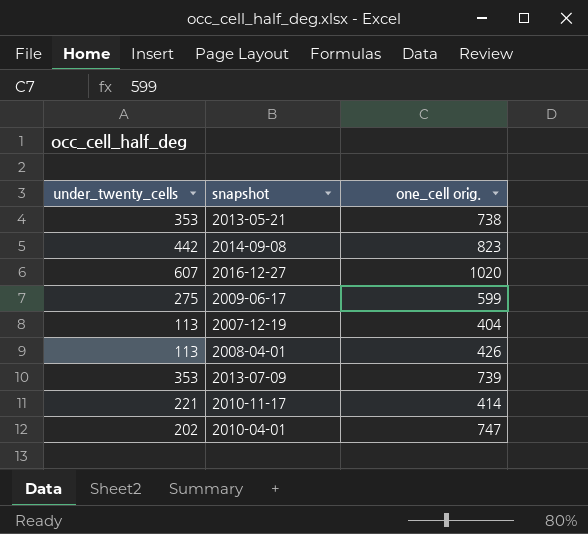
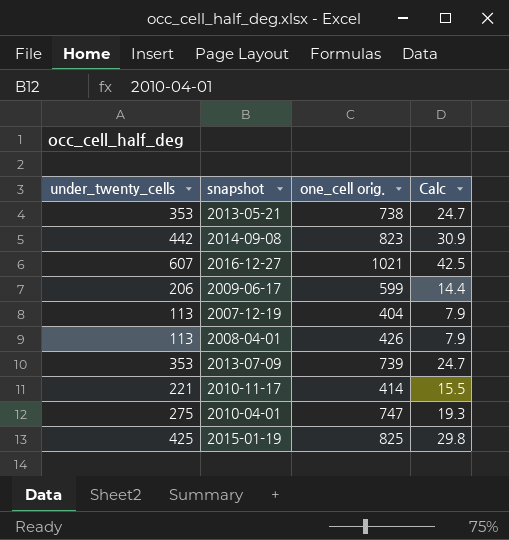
column Calc | formula: none -> [under_twenty_cells] * 0.07
2016-12-27 | one_cell orig.: 1020 -> 1021
2009-06-17 | under_twenty_cells: 275 -> 206
2010-04-01 | under_twenty_cells: 202 -> 275
row 2015-01-19: none -> 425 | 825 | 29.8

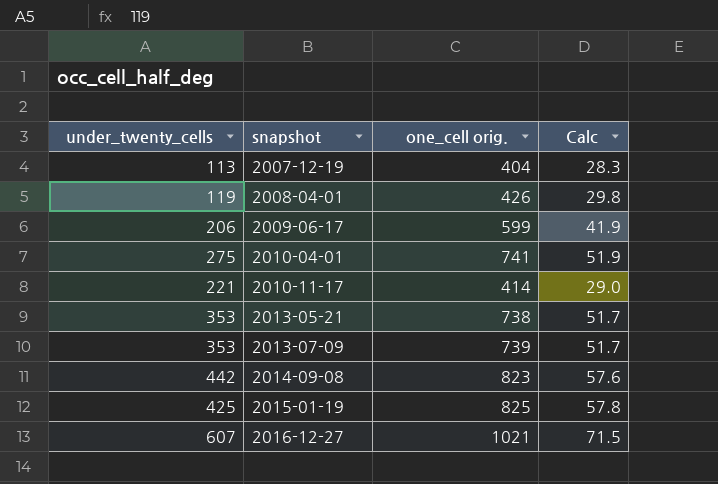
row order: none -> snapshot ascending
column Calc | formula: [under_twenty_cells] * 0.07 -> [one_cell orig.] * 0.07
2008-04-01 | under_twenty_cells: 113 -> 119
2010-04-01 | one_cell orig.: 747 -> 741

